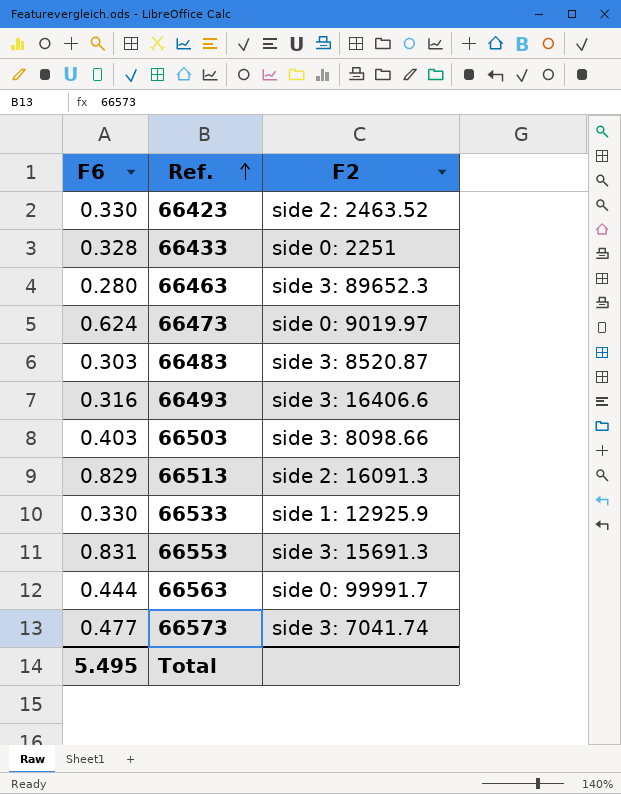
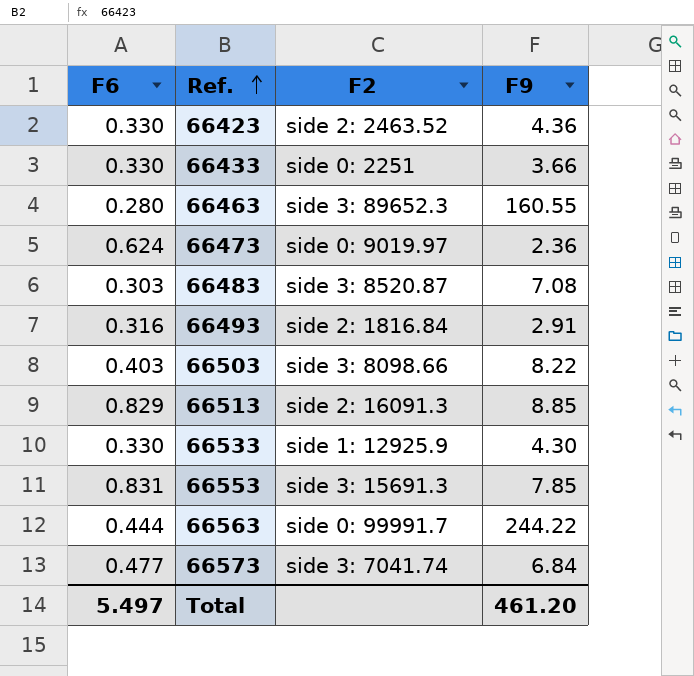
column F9 | position: none -> 4
66433 | F6: 0.328 -> 0.330
66493 | F2: side 3: 16406.6 -> side 2: 1816.84
Total | F6: 5.495 -> 5.497

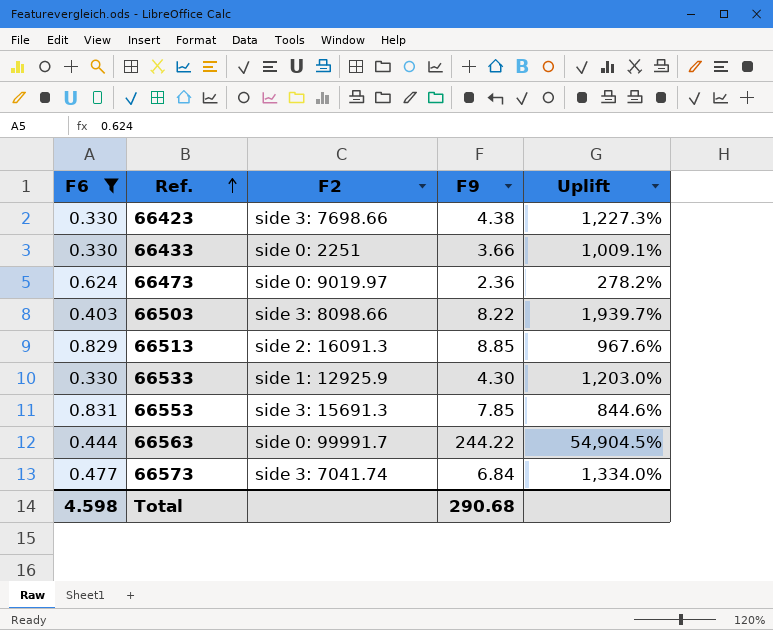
filter: none -> F6 >= 0.330
column Uplift | formula: none -> ([F9] - [F6]) / [F6]
66423 | F2: side 2: 2463.52 -> side 3: 7698.66
66423 | F9: 4.36 -> 4.38
Total | F6: 5.497 -> 4.598
Total | F9: 461.20 -> 290.68

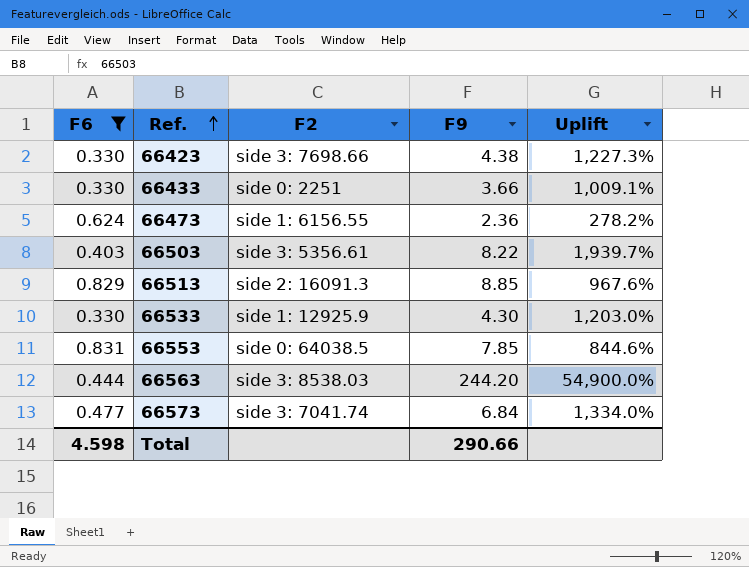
66473 | F2: side 0: 9019.97 -> side 1: 6156.55
66503 | F2: side 3: 8098.66 -> side 3: 5356.61
66553 | F2: side 3: 15691.3 -> side 0: 64038.5
66563 | F2: side 0: 99991.7 -> side 3: 8538.03
66563 | F9: 244.22 -> 244.20
66563 | Uplift: 54,904.5% -> 54,900.0%
Total | F9: 290.68 -> 290.66

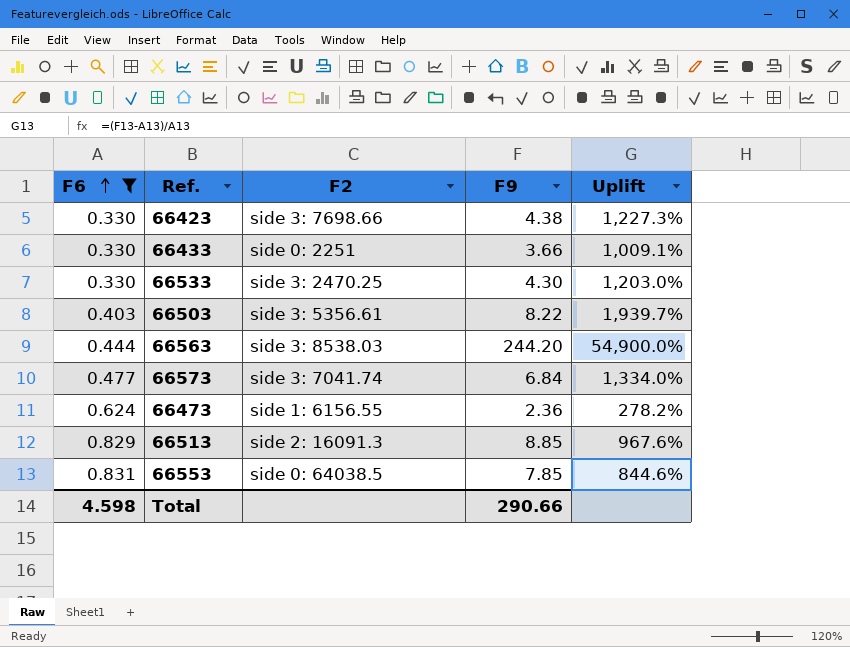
row order: Ref. ascending -> F6 ascending
66533 | F2: side 1: 12925.9 -> side 3: 2470.25

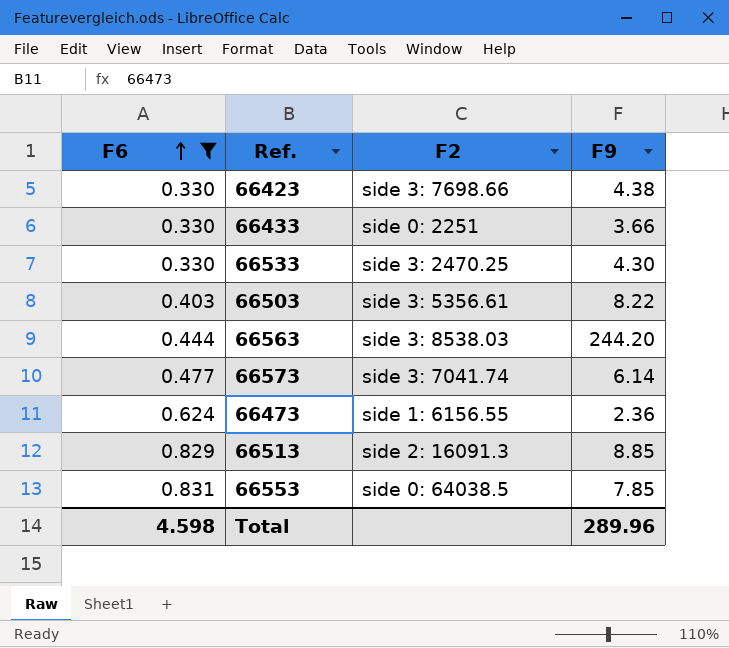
column Uplift | formula: ([F9] - [F6]) / [F6] -> none
66573 | F9: 6.84 -> 6.14
Total | F9: 290.66 -> 289.96

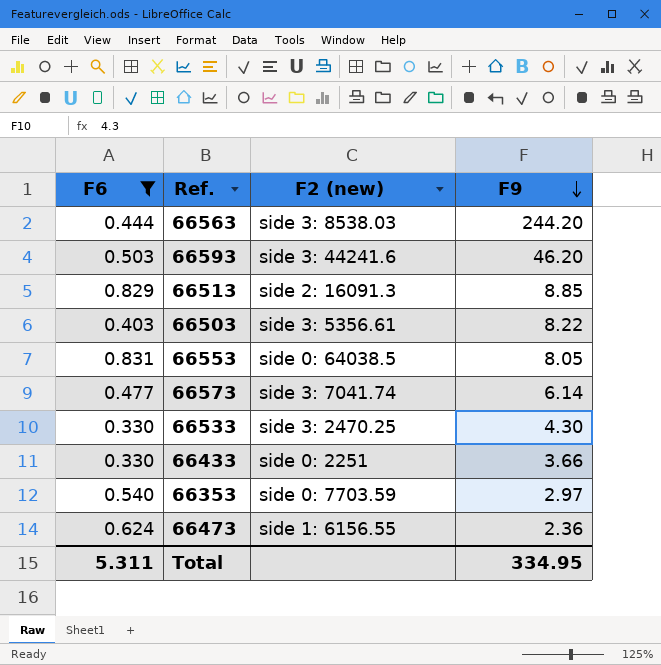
row order: F6 ascending -> F9 descending
column name: F2 -> F2 (new)
row 66423: 0.330 | side 3: 7698.66 | 4.38 -> none
row 66593: none -> 0.503 | side 3: 44241.6 | 46.20
66553 | F9: 7.85 -> 8.05
row 66353: none -> 0.540 | side 0: 7703.59 | 2.97
Total | F6: 4.598 -> 5.311
Total | F9: 289.96 -> 334.95

